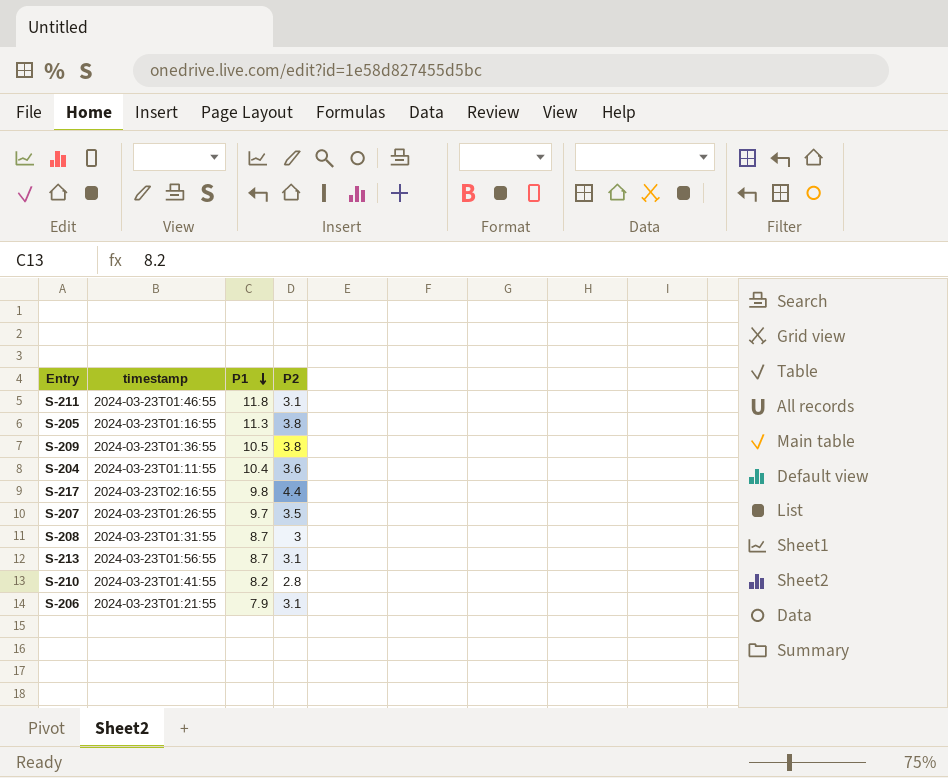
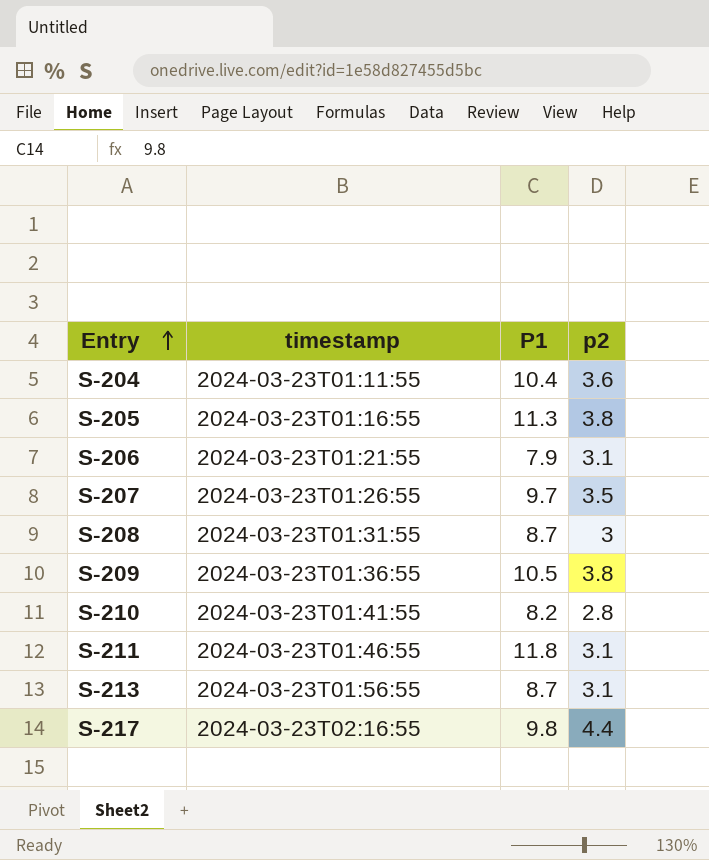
row order: P1 descending -> Entry ascending
column name: P2 -> p2

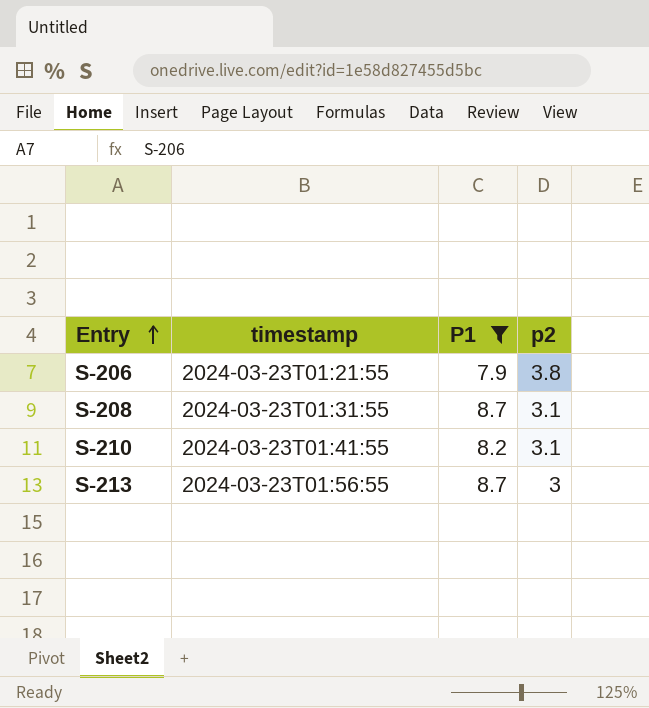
filter: none -> P1 <= 8.7
S-206 | p2: 3.1 -> 3.8
S-208 | p2: 3 -> 3.1
S-210 | p2: 2.8 -> 3.1
S-213 | p2: 3.1 -> 3

